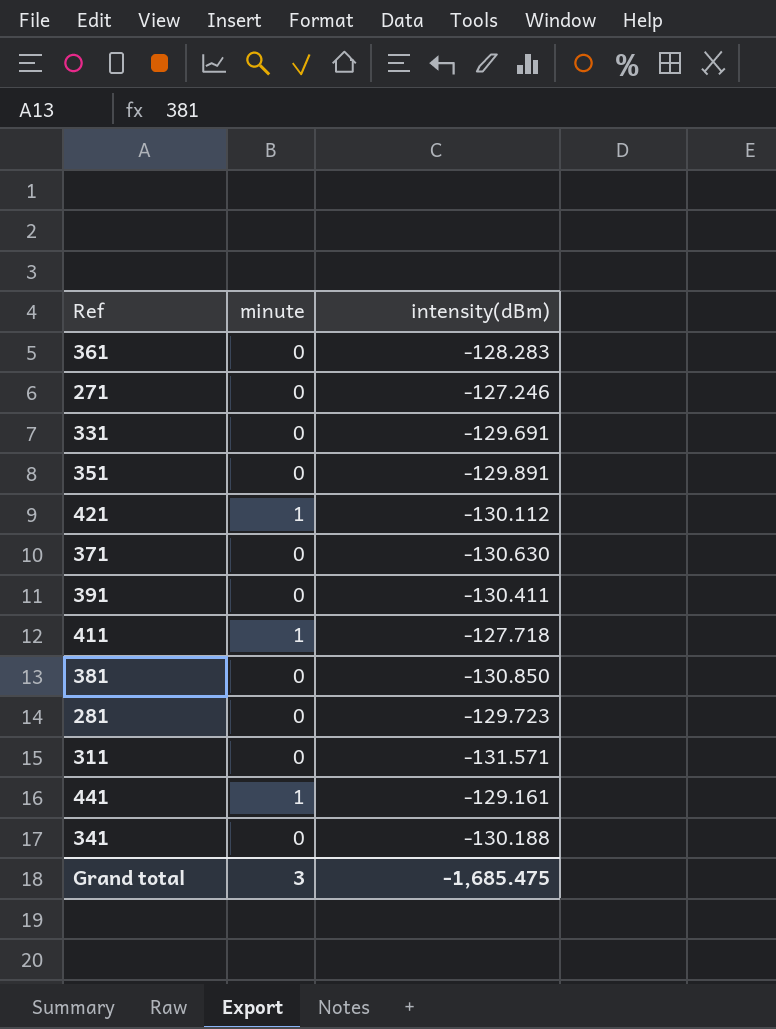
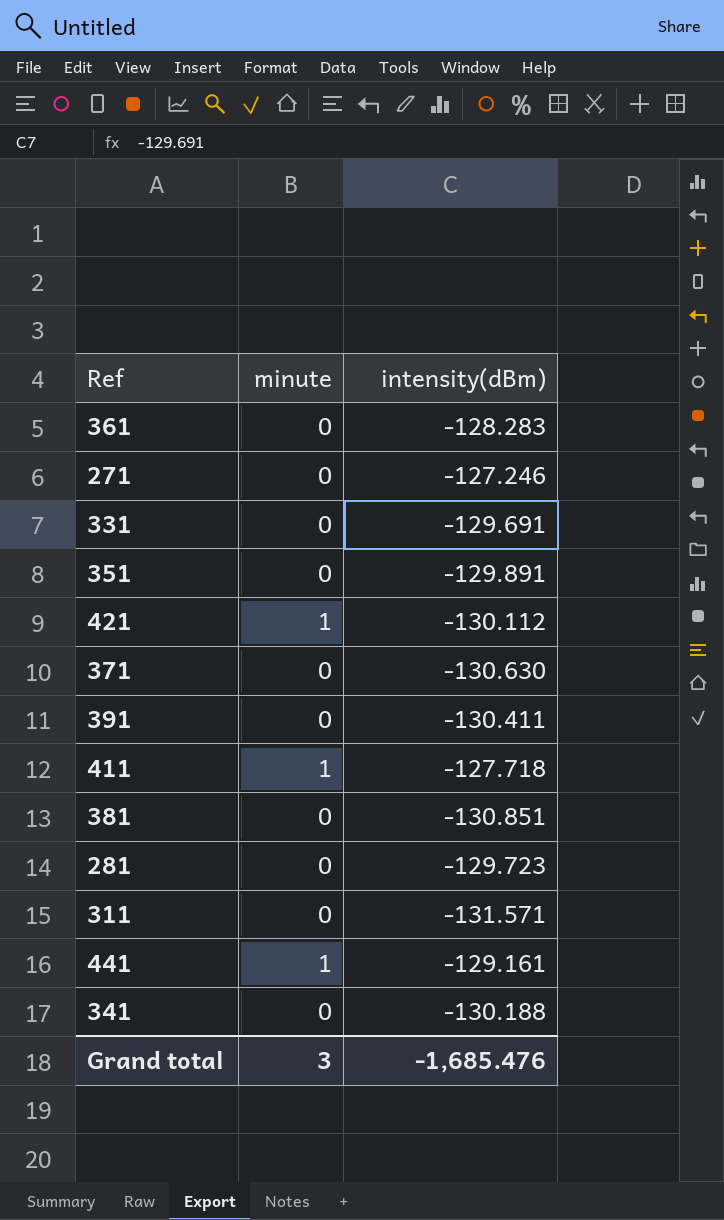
381 | intensity(dBm): -130.850 -> -130.851
Grand total | intensity(dBm): -1,685.475 -> -1,685.476

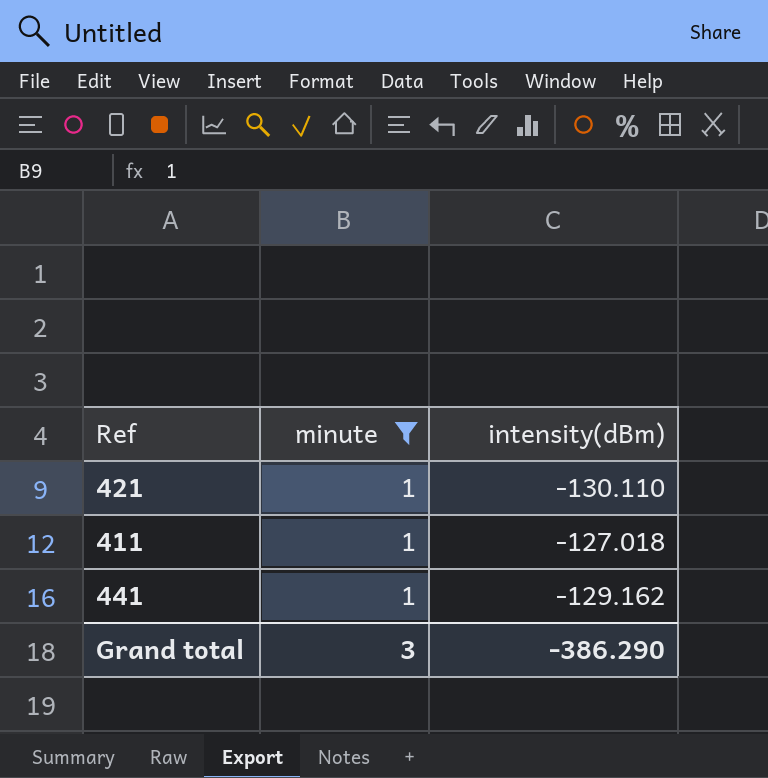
filter: none -> minute = 1
421 | intensity(dBm): -130.112 -> -130.110
411 | intensity(dBm): -127.718 -> -127.018
441 | intensity(dBm): -129.161 -> -129.162
Grand total | intensity(dBm): -1,685.476 -> -386.290

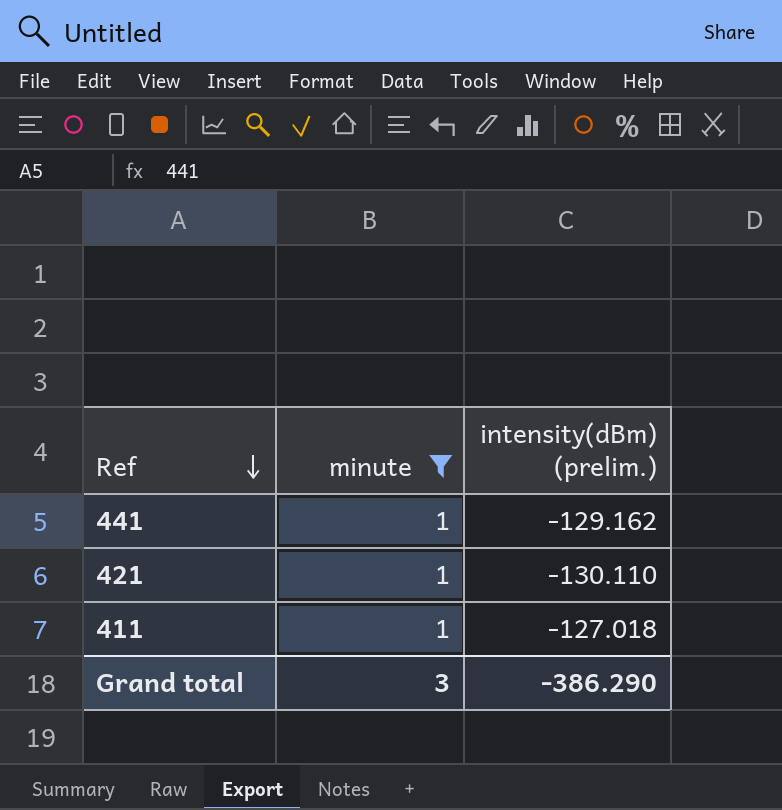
row order: none -> Ref descending
column name: intensity(dBm) -> intensity(dBm) (prelim.)

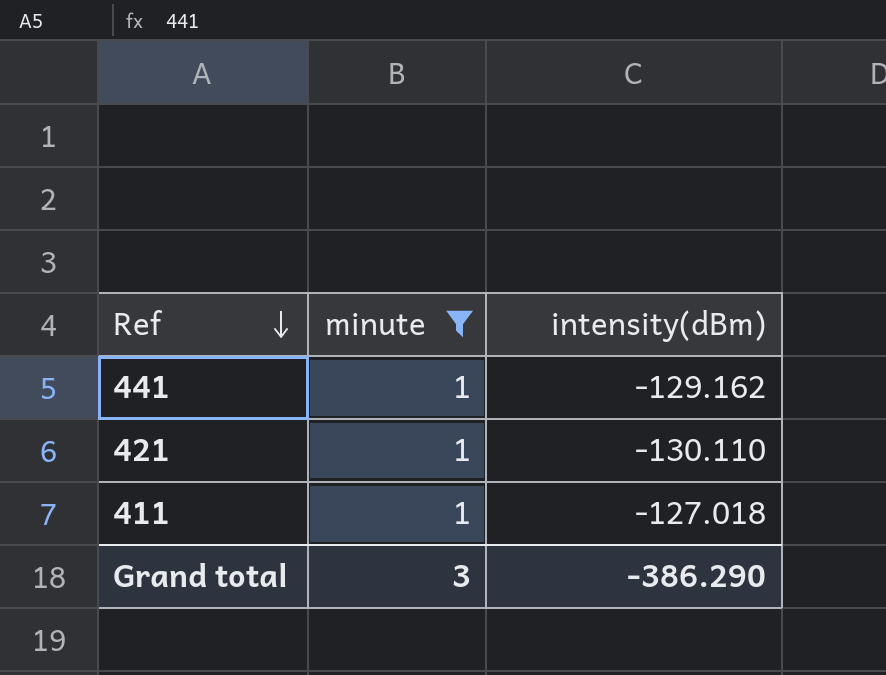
column name: intensity(dBm) (prelim.) -> intensity(dBm)

